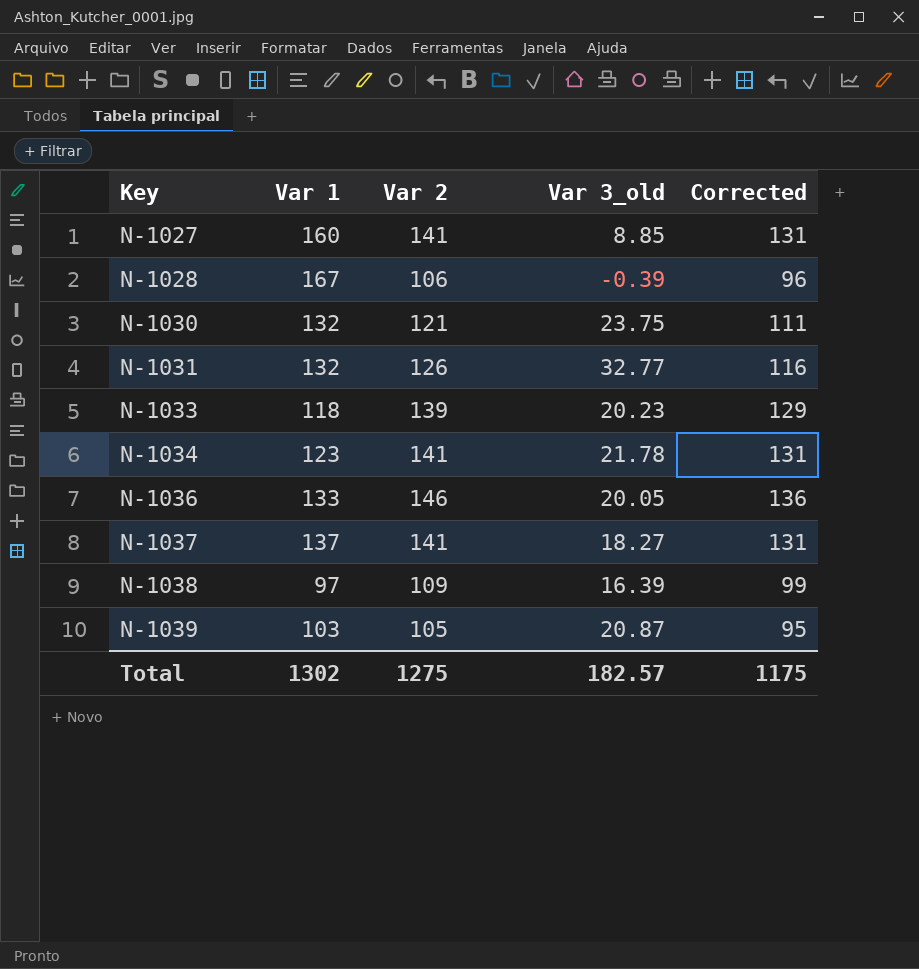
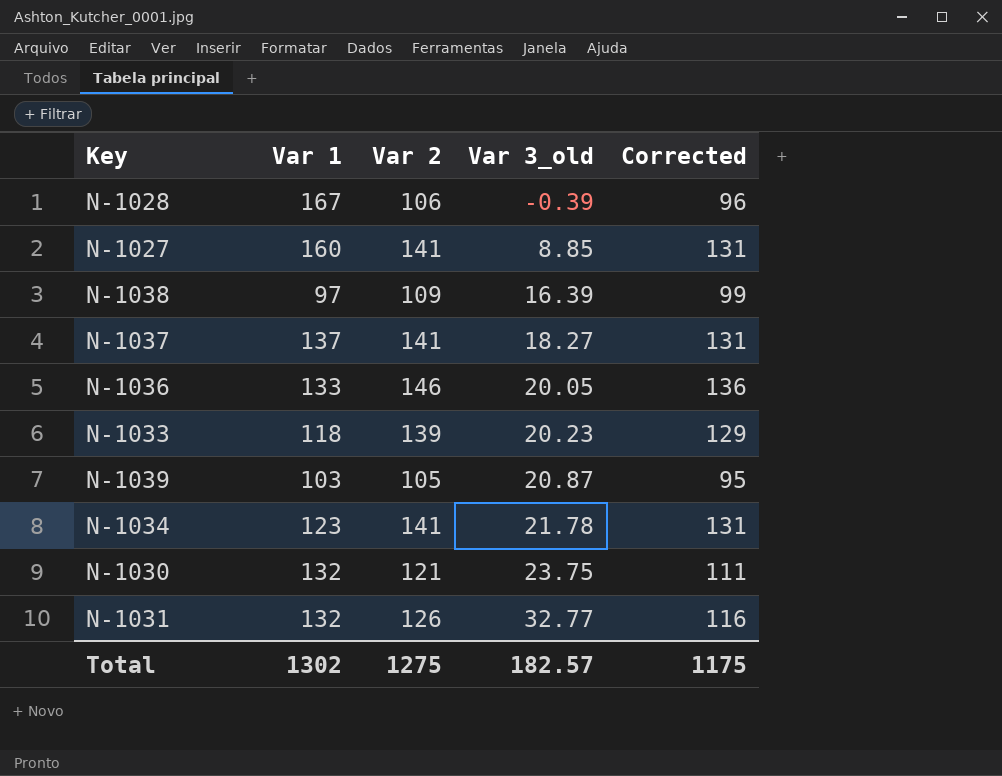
row order: Key ascending -> Var 3_old ascending

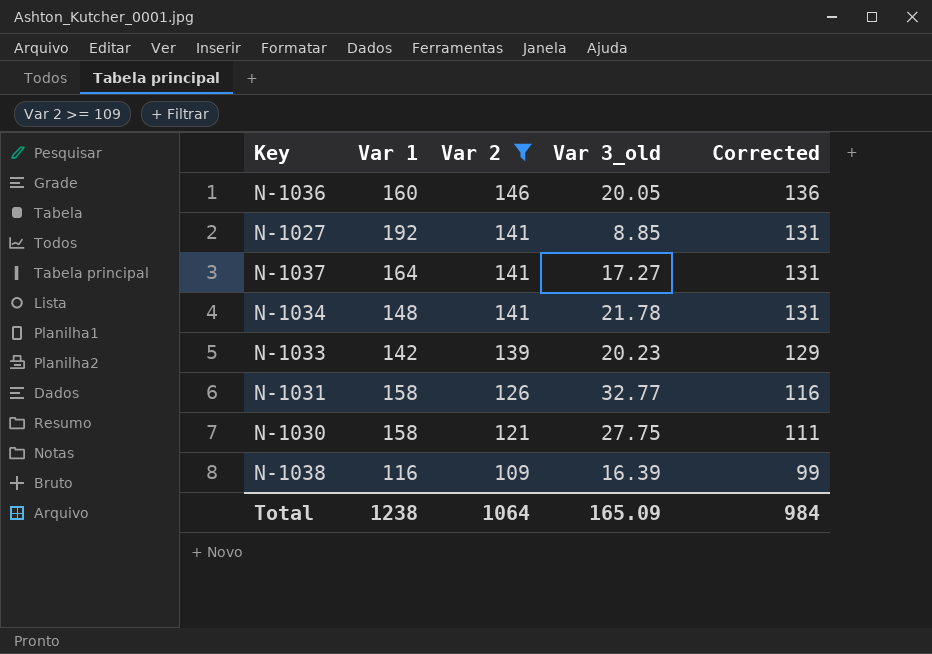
filter: none -> Var 2 >= 109
row order: Var 3_old ascending -> Var 2 descending
N-1036 | Var 1: 133 -> 160
N-1027 | Var 1: 160 -> 192
N-1037 | Var 1: 137 -> 164
N-1037 | Var 3_old: 18.27 -> 17.27
N-1034 | Var 1: 123 -> 148
N-1033 | Var 1: 118 -> 142
N-1031 | Var 1: 132 -> 158
N-1030 | Var 1: 132 -> 158
N-1030 | Var 3_old: 23.75 -> 27.75
N-1038 | Var 1: 97 -> 116
Total | Var 1: 1302 -> 1238
Total | Var 2: 1275 -> 1064
Total | Var 3_old: 182.57 -> 165.09
Total | Corrected: 1175 -> 984

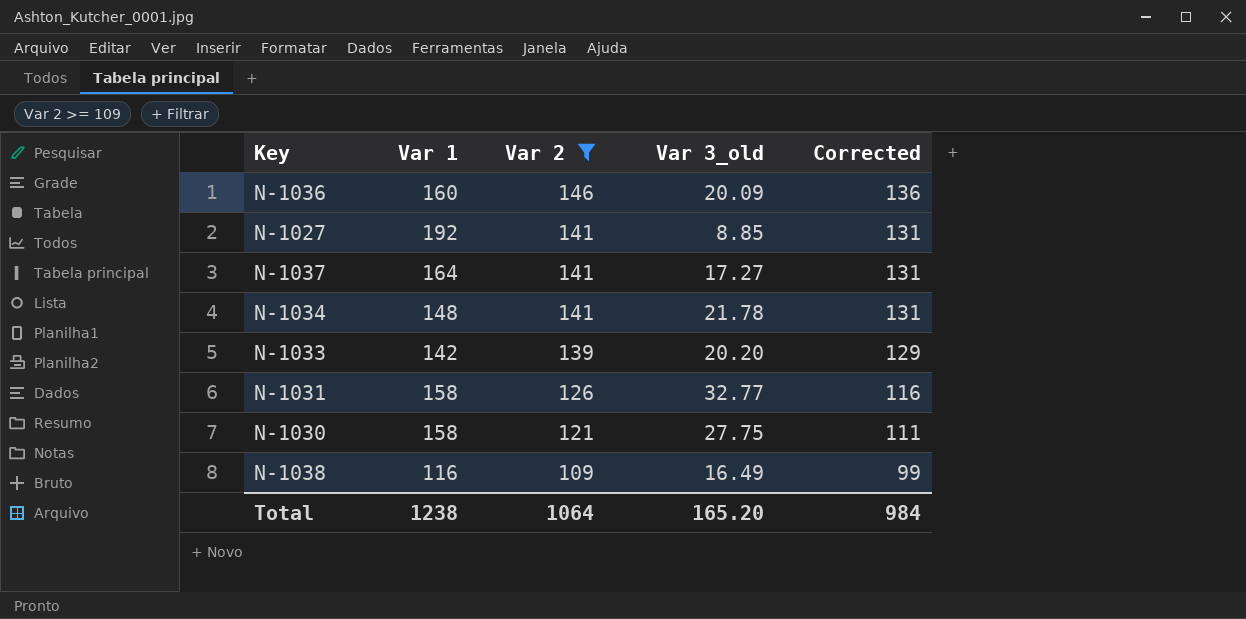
N-1036 | Var 3_old: 20.05 -> 20.09
N-1033 | Var 3_old: 20.23 -> 20.20
N-1038 | Var 3_old: 16.39 -> 16.49
Total | Var 3_old: 165.09 -> 165.20

